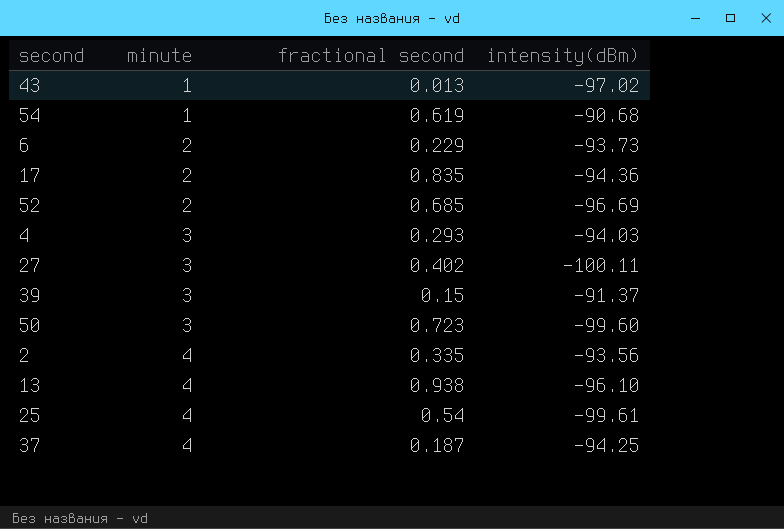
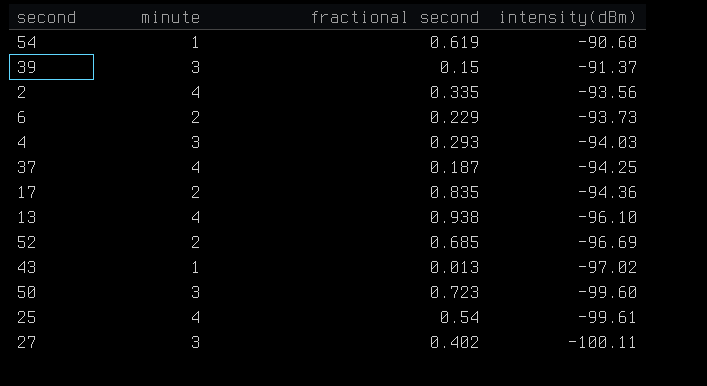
row order: minute ascending -> intensity(dBm) descending

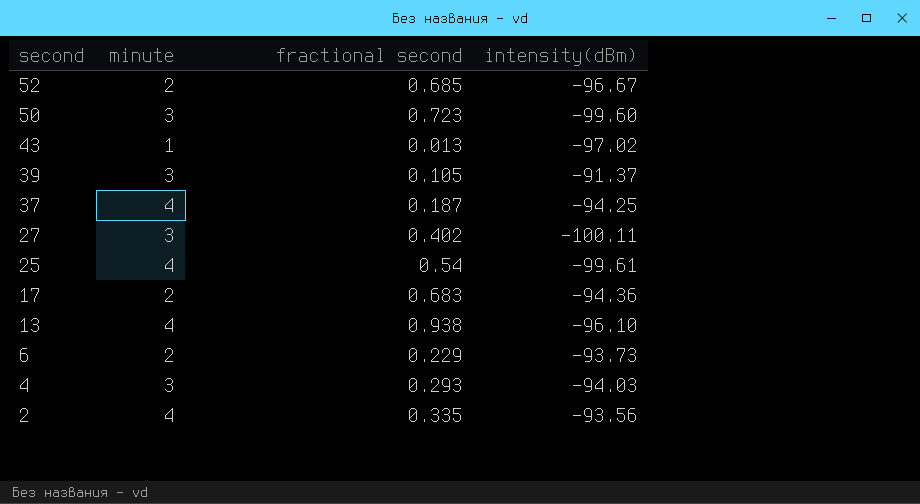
row order: intensity(dBm) descending -> second descending
row 54: 1 | 0.619 | -90.68 -> none
52 | intensity(dBm): -96.69 -> -96.67
39 | fractional second: 0.15 -> 0.105
17 | fractional second: 0.835 -> 0.683

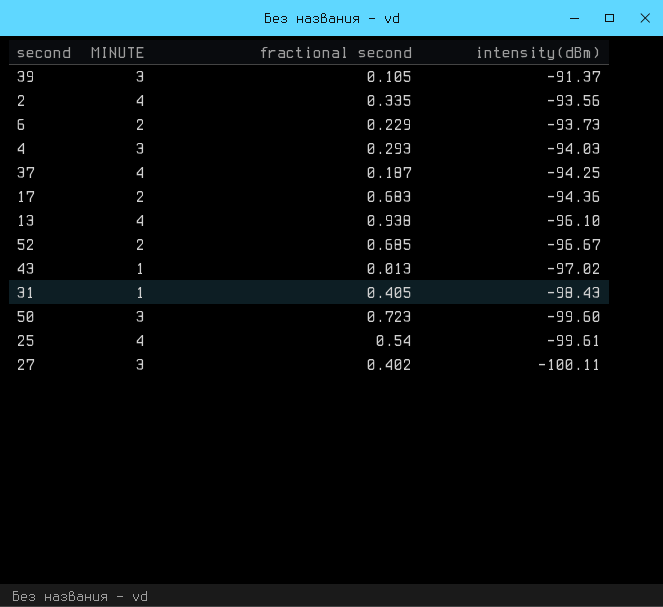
row order: second descending -> intensity(dBm) descending
column name: minute -> MINUTE
row 31: none -> 1 | 0.405 | -98.43

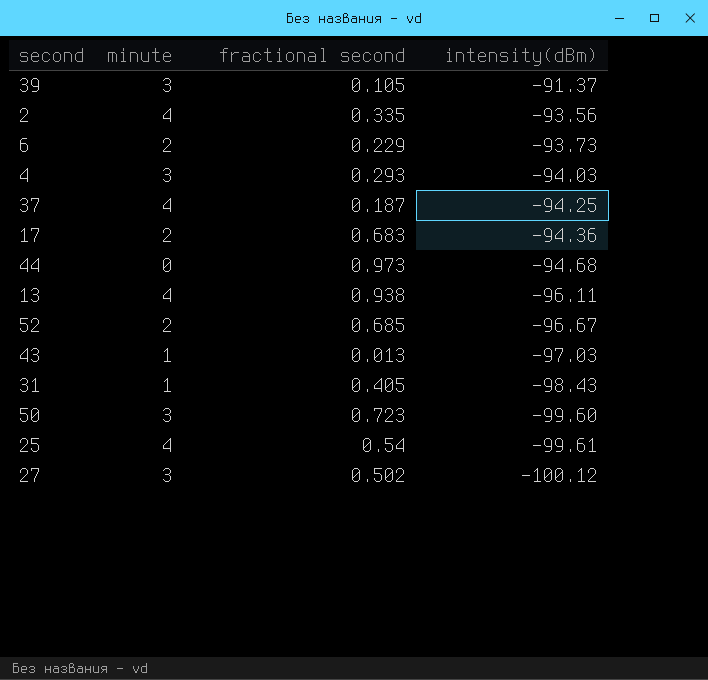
column name: MINUTE -> minute
row 44: none -> 0 | 0.973 | -94.68
13 | intensity(dBm): -96.10 -> -96.11
43 | intensity(dBm): -97.02 -> -97.03
27 | fractional second: 0.402 -> 0.502
27 | intensity(dBm): -100.11 -> -100.12

